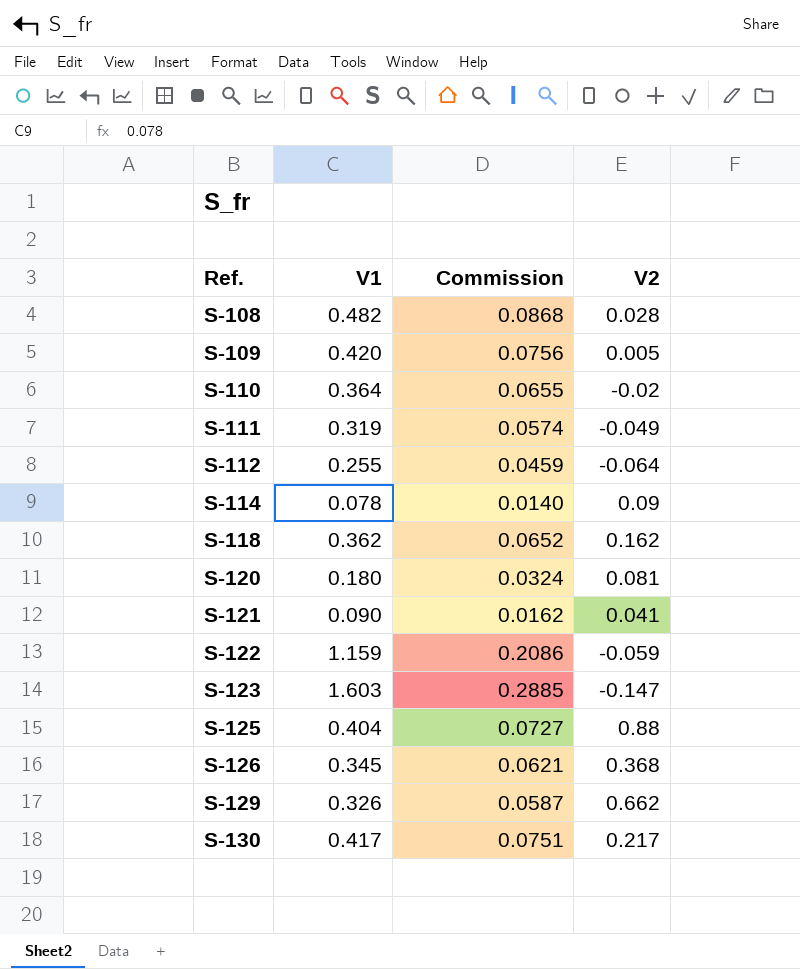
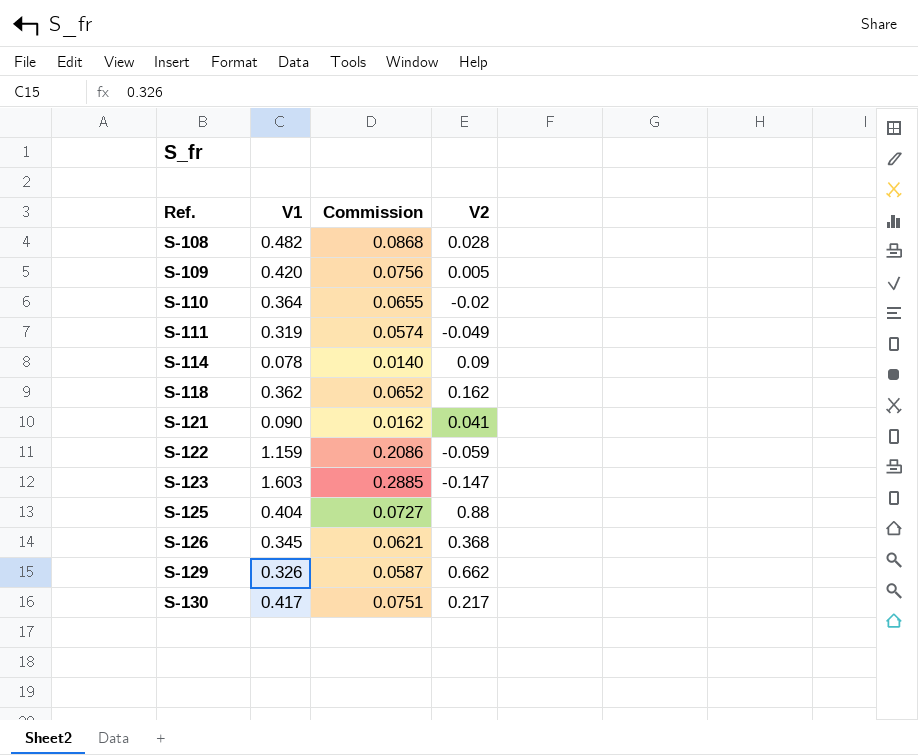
row S-112: 0.255 | 0.0459 | -0.064 -> none
row S-120: 0.180 | 0.0324 | 0.081 -> none

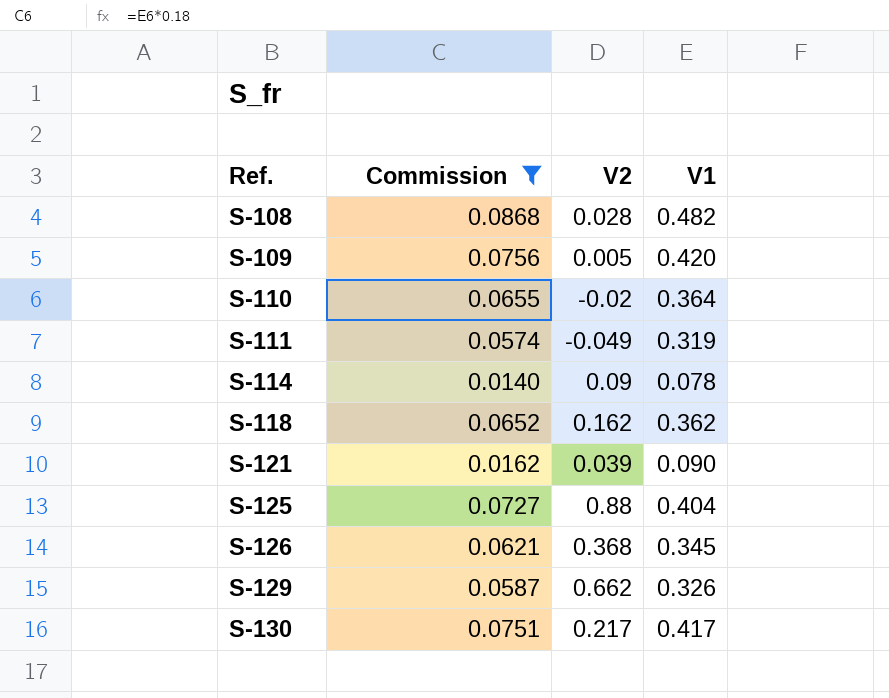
filter: none -> Commission <= 0.0868
column V1 | position: 2 -> 4
S-121 | V2: 0.041 -> 0.039

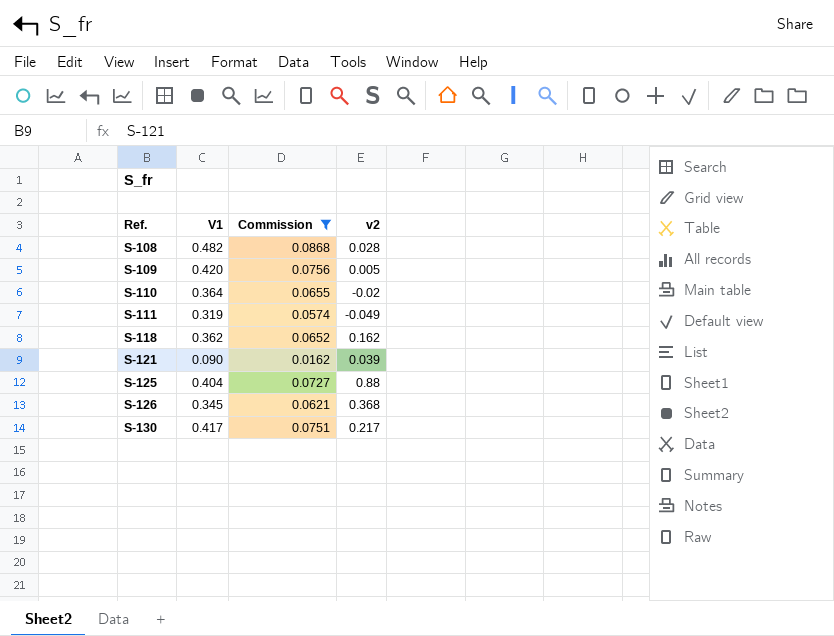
column V1 | position: 4 -> 2
column name: V2 -> v2
row S-114: 0.0140 | 0.09 | 0.078 -> none
row S-129: 0.0587 | 0.662 | 0.326 -> none

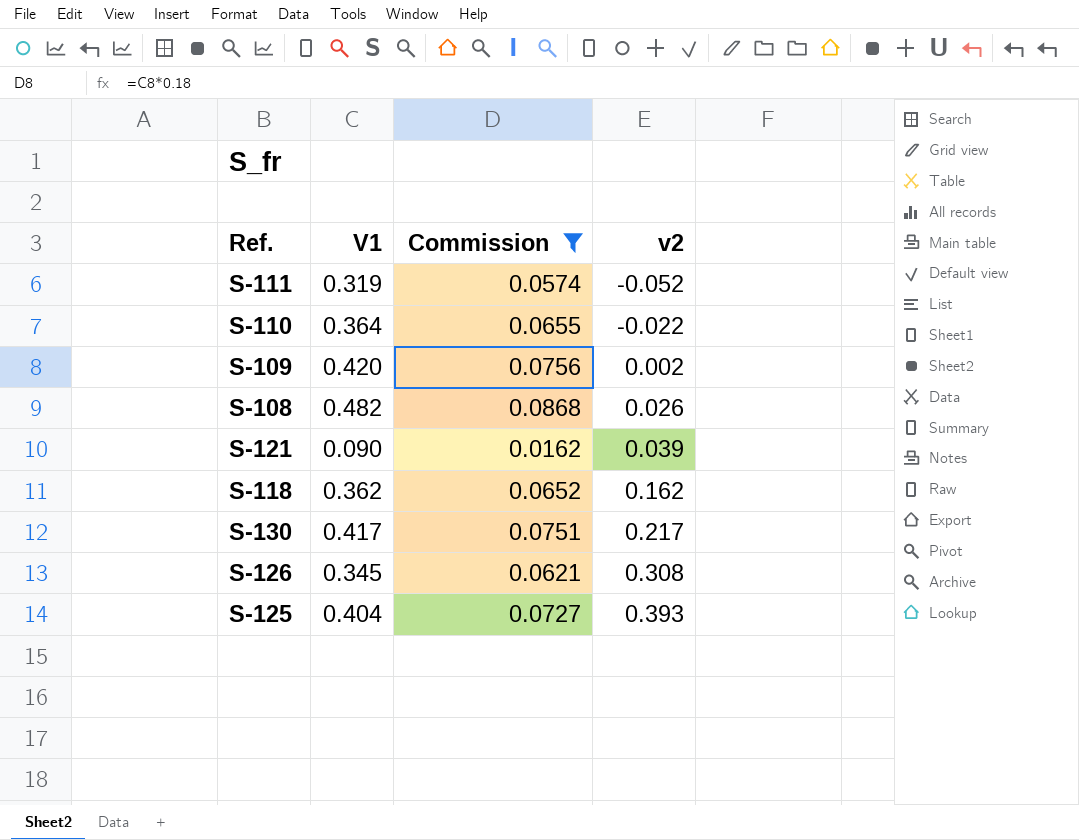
row order: Ref. ascending -> v2 ascending
S-111 | v2: -0.049 -> -0.052
S-110 | v2: -0.02 -> -0.022
S-109 | v2: 0.005 -> 0.002
S-108 | v2: 0.028 -> 0.026
S-126 | v2: 0.368 -> 0.308
S-125 | v2: 0.88 -> 0.393

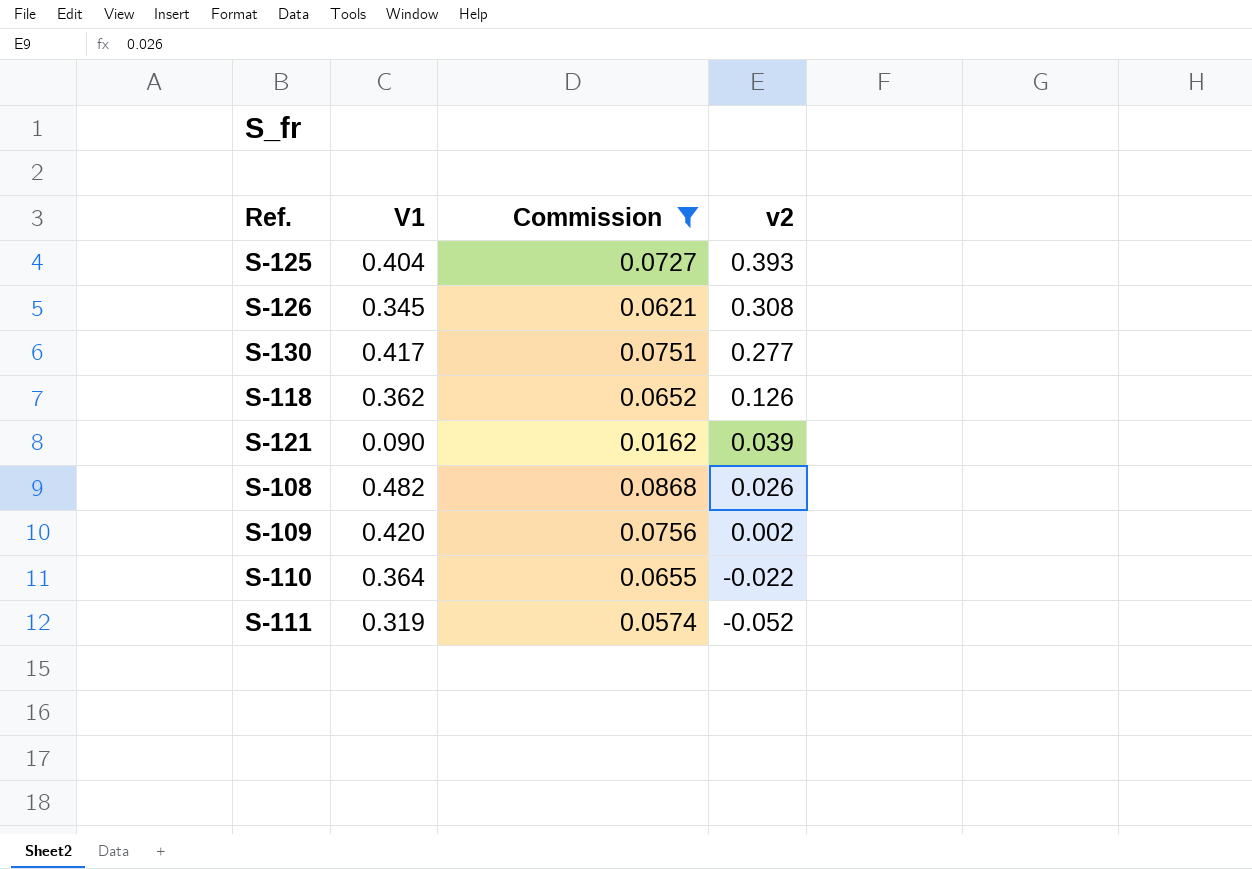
row order: v2 ascending -> v2 descending
S-130 | v2: 0.217 -> 0.277
S-118 | v2: 0.162 -> 0.126

